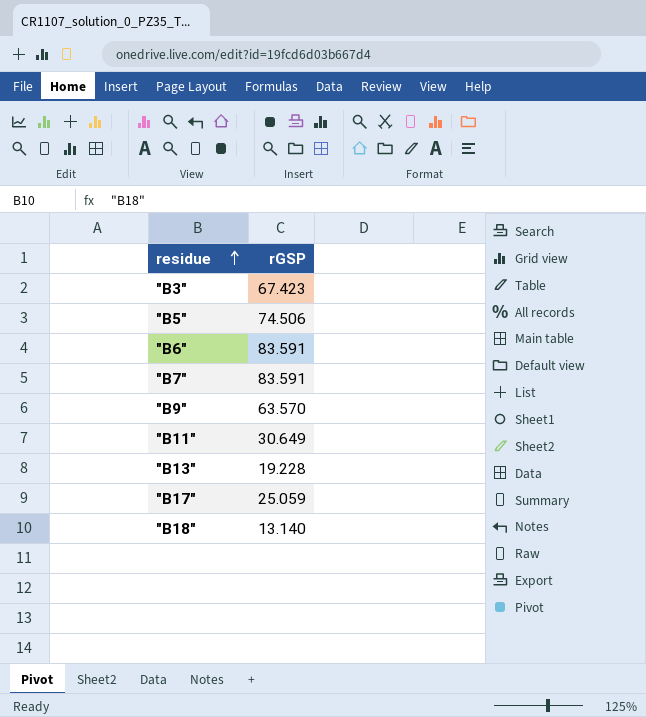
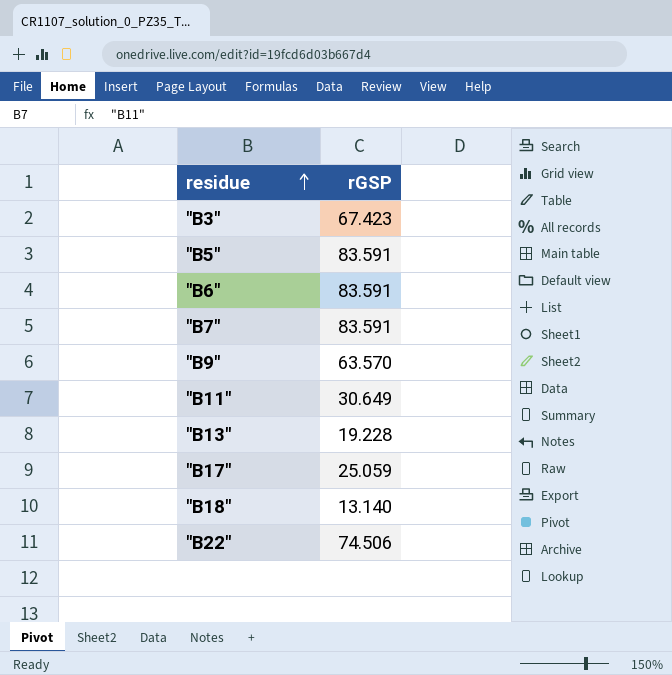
"B5" | rGSP: 74.506 -> 83.591
row "B22": none -> 74.506

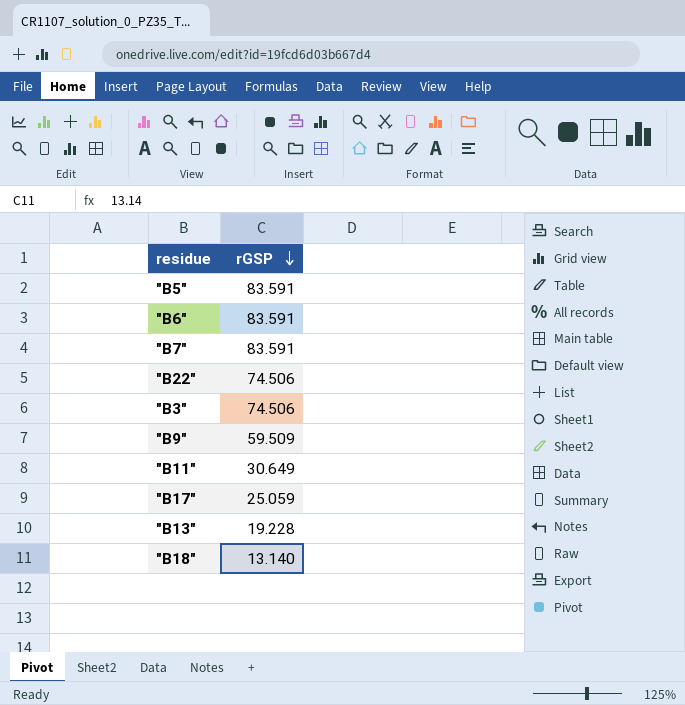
row order: residue ascending -> rGSP descending
"B3" | rGSP: 67.423 -> 74.506
"B9" | rGSP: 63.570 -> 59.509

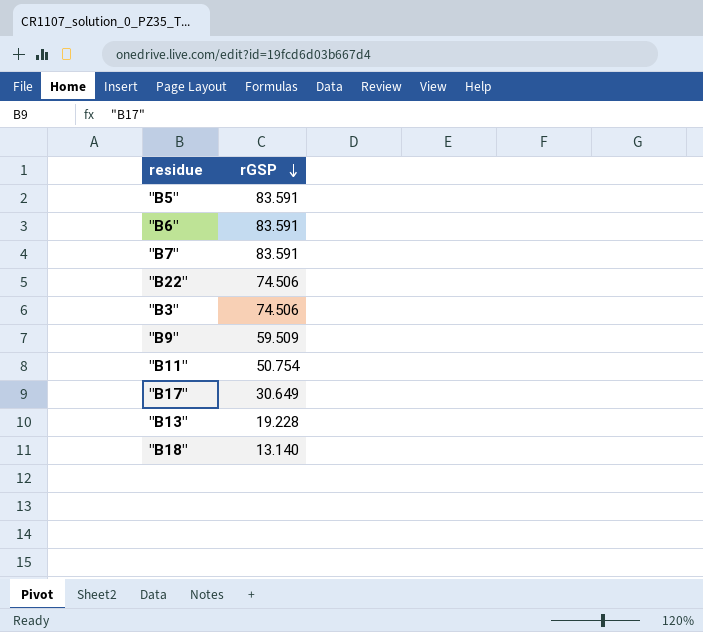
"B11" | rGSP: 30.649 -> 50.754
"B17" | rGSP: 25.059 -> 30.649

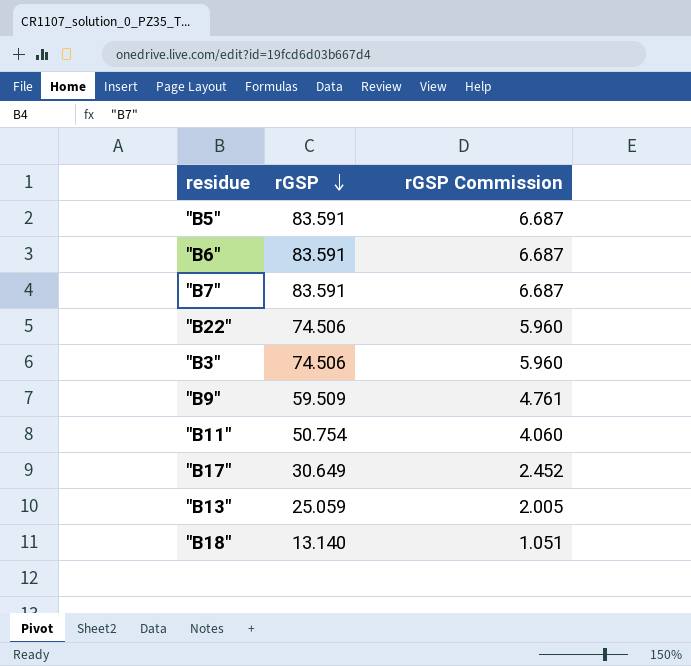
column rGSP Commission | formula: none -> [rGSP] * 0.08
"B13" | rGSP: 19.228 -> 25.059

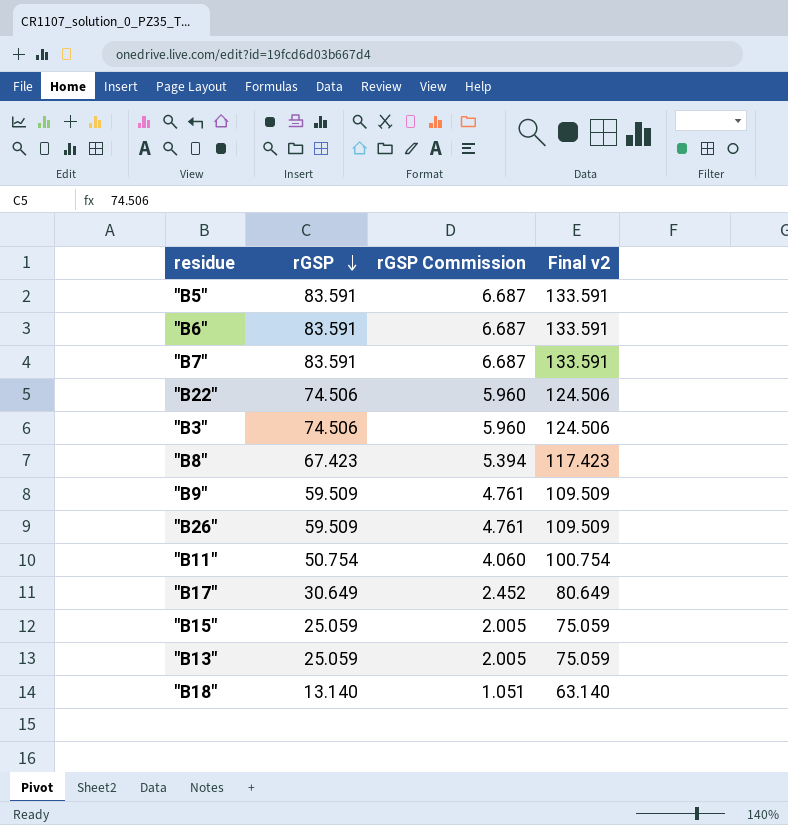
column Final v2 | formula: none -> [rGSP] + 50
row "B8": none -> 67.423 | 5.394 | 117.423
row "B26": none -> 59.509 | 4.761 | 109.509
row "B15": none -> 25.059 | 2.005 | 75.059

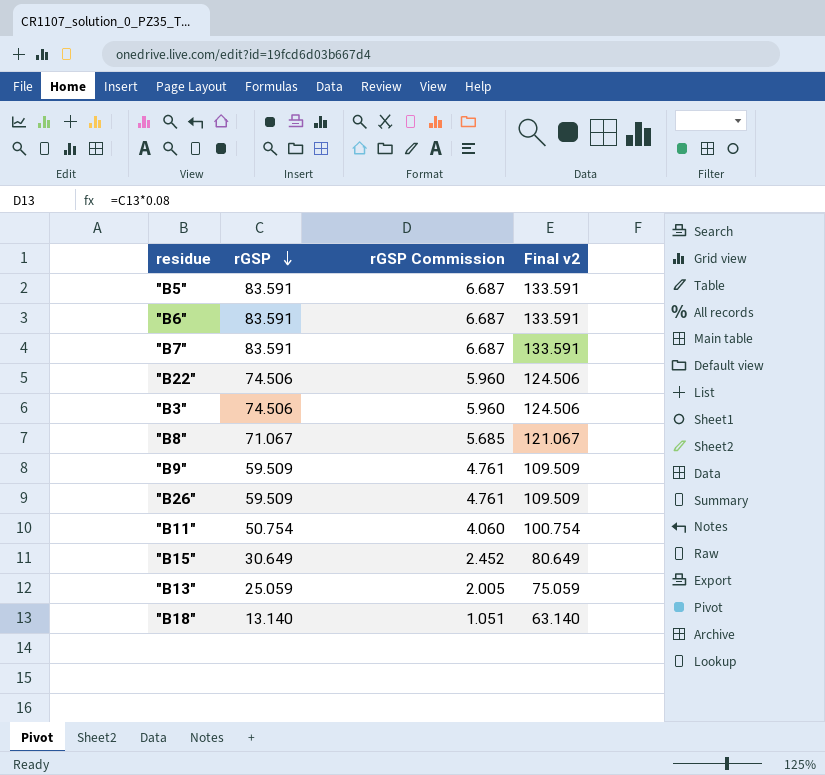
row "B17": 30.649 | 2.452 | 80.649 -> none
"B8" | rGSP: 67.423 -> 71.067
"B8" | rGSP Commission: 5.394 -> 5.685
"B8" | Final v2: 117.423 -> 121.067
"B15" | rGSP: 25.059 -> 30.649
"B15" | rGSP Commission: 2.005 -> 2.452
"B15" | Final v2: 75.059 -> 80.649

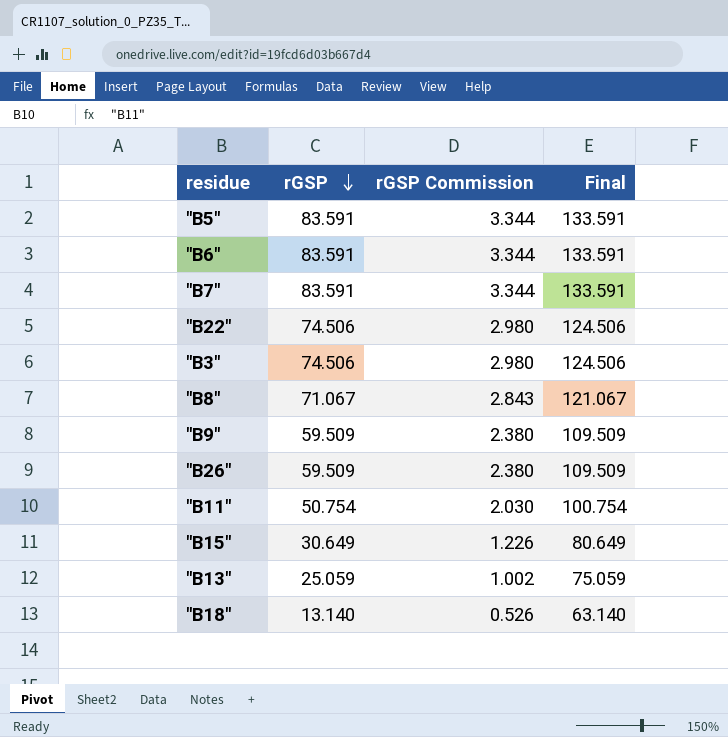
column rGSP Commission | formula: [rGSP] * 0.08 -> [rGSP] * 0.04
column name: Final v2 -> Final

